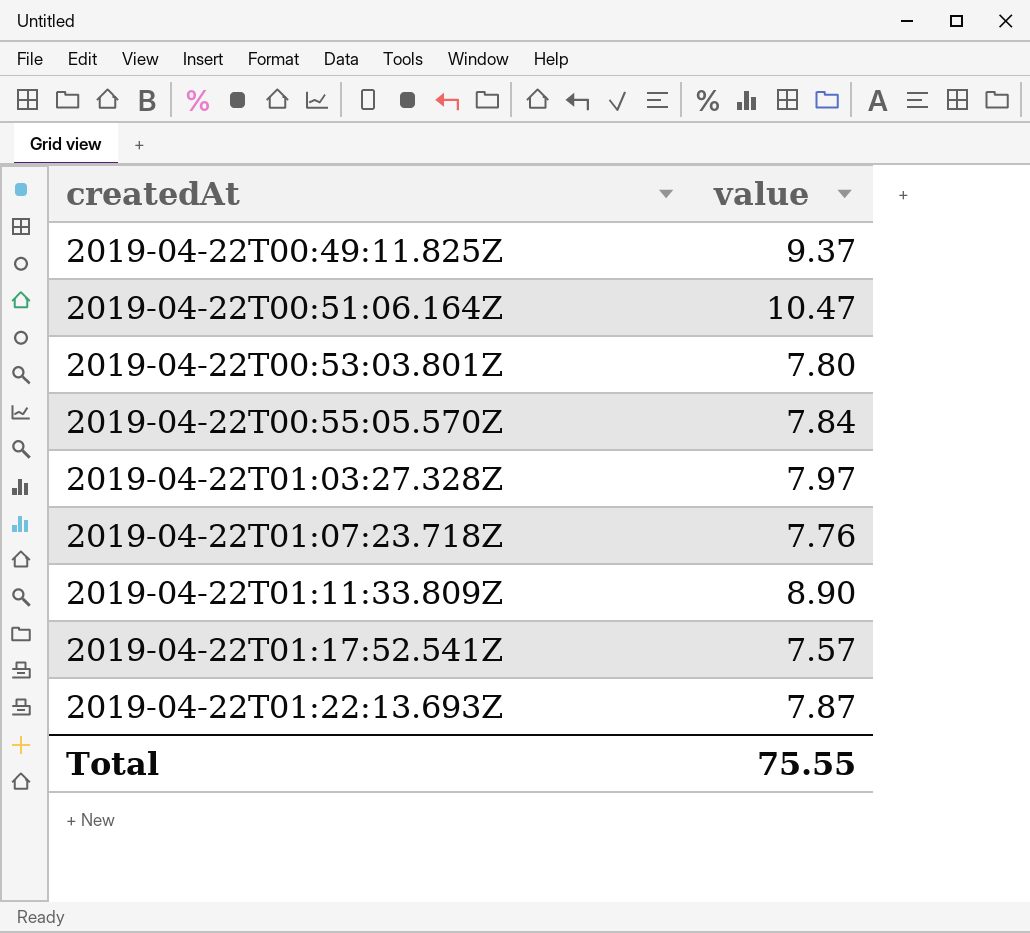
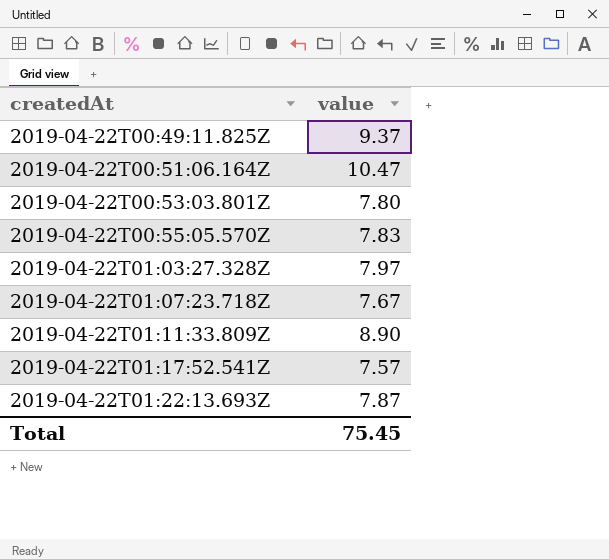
2019-04-22T00:55:05.570Z | value: 7.84 -> 7.83
2019-04-22T01:07:23.718Z | value: 7.76 -> 7.67
Total | value: 75.55 -> 75.45

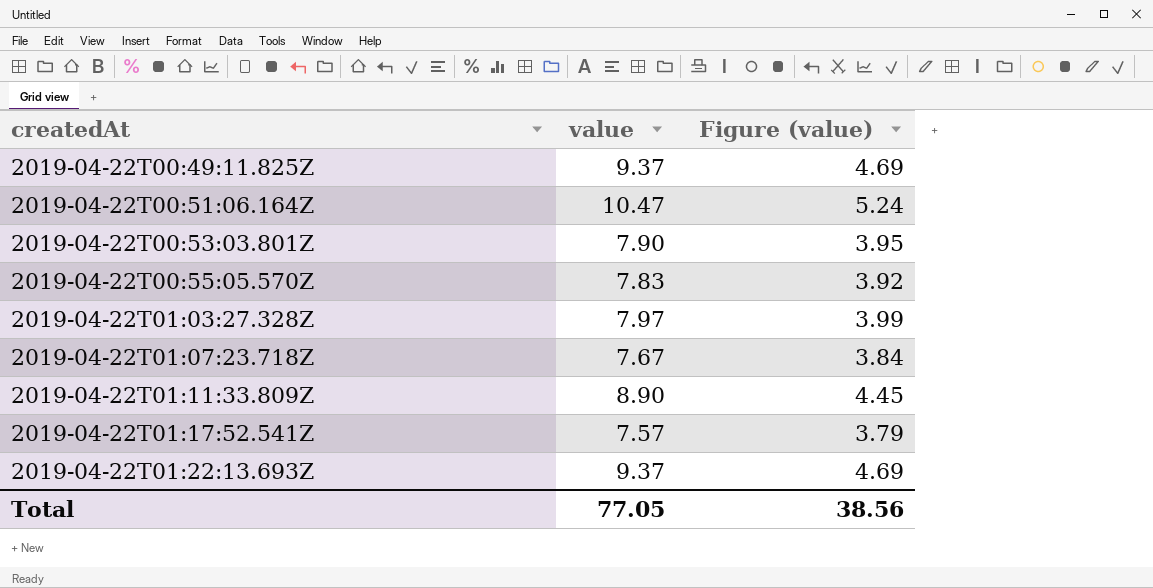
column Figure (value) | formula: none -> [value] * 0.5
2019-04-22T00:53:03.801Z | value: 7.80 -> 7.90
2019-04-22T01:22:13.693Z | value: 7.87 -> 9.37
Total | value: 75.45 -> 77.05

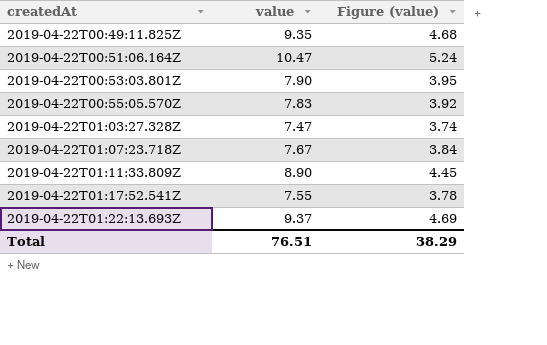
2019-04-22T00:49:11.825Z | value: 9.37 -> 9.35
2019-04-22T00:49:11.825Z | Figure (value): 4.69 -> 4.68
2019-04-22T01:03:27.328Z | value: 7.97 -> 7.47
2019-04-22T01:03:27.328Z | Figure (value): 3.99 -> 3.74
2019-04-22T01:17:52.541Z | value: 7.57 -> 7.55
2019-04-22T01:17:52.541Z | Figure (value): 3.79 -> 3.78
Total | value: 77.05 -> 76.51
Total | Figure (value): 38.56 -> 38.29

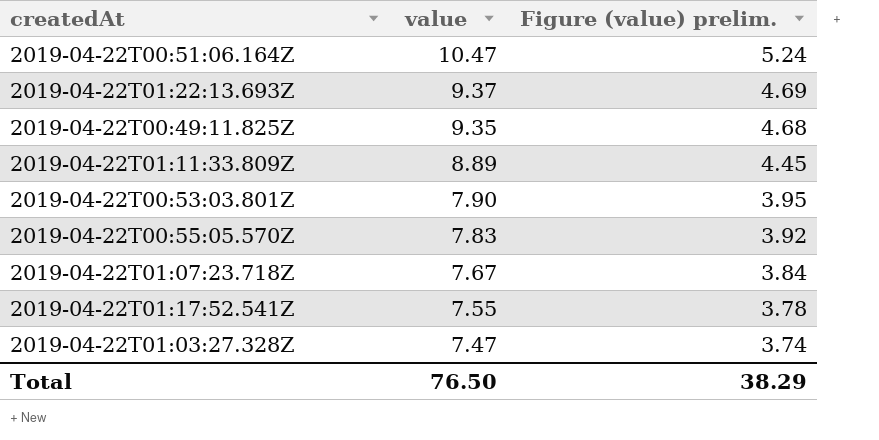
row order: createdAt ascending -> value descending
column name: Figure (value) -> Figure (value) prelim.
2019-04-22T01:11:33.809Z | value: 8.90 -> 8.89
Total | value: 76.51 -> 76.50

